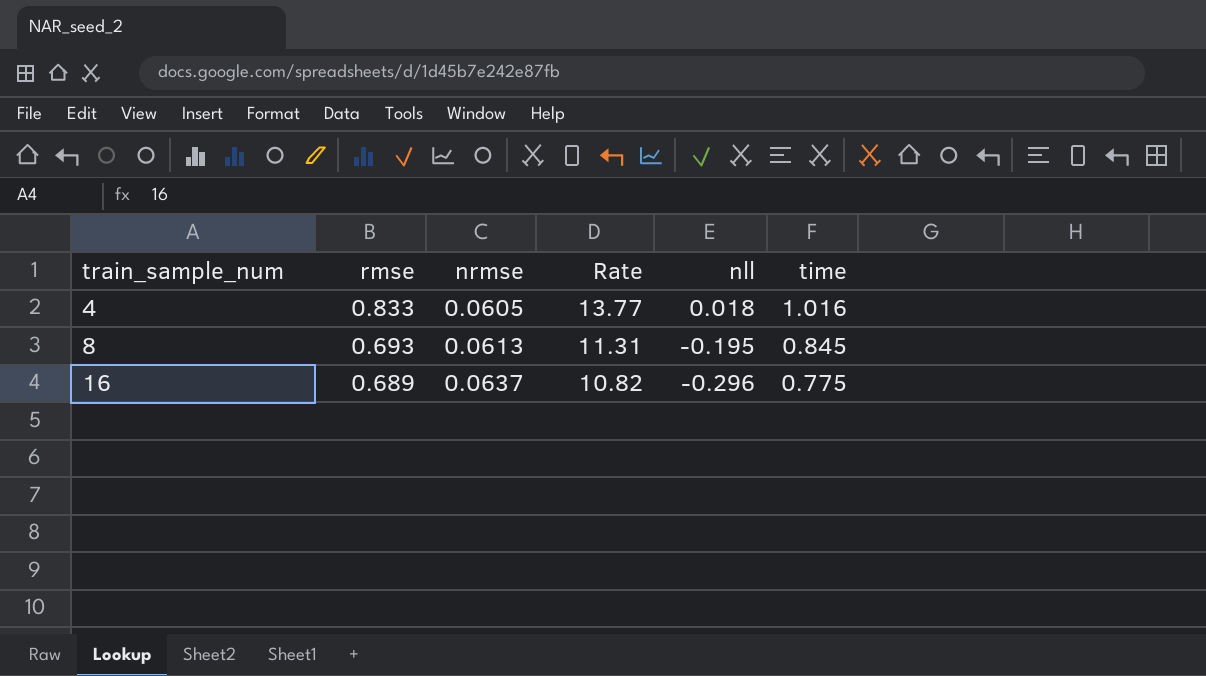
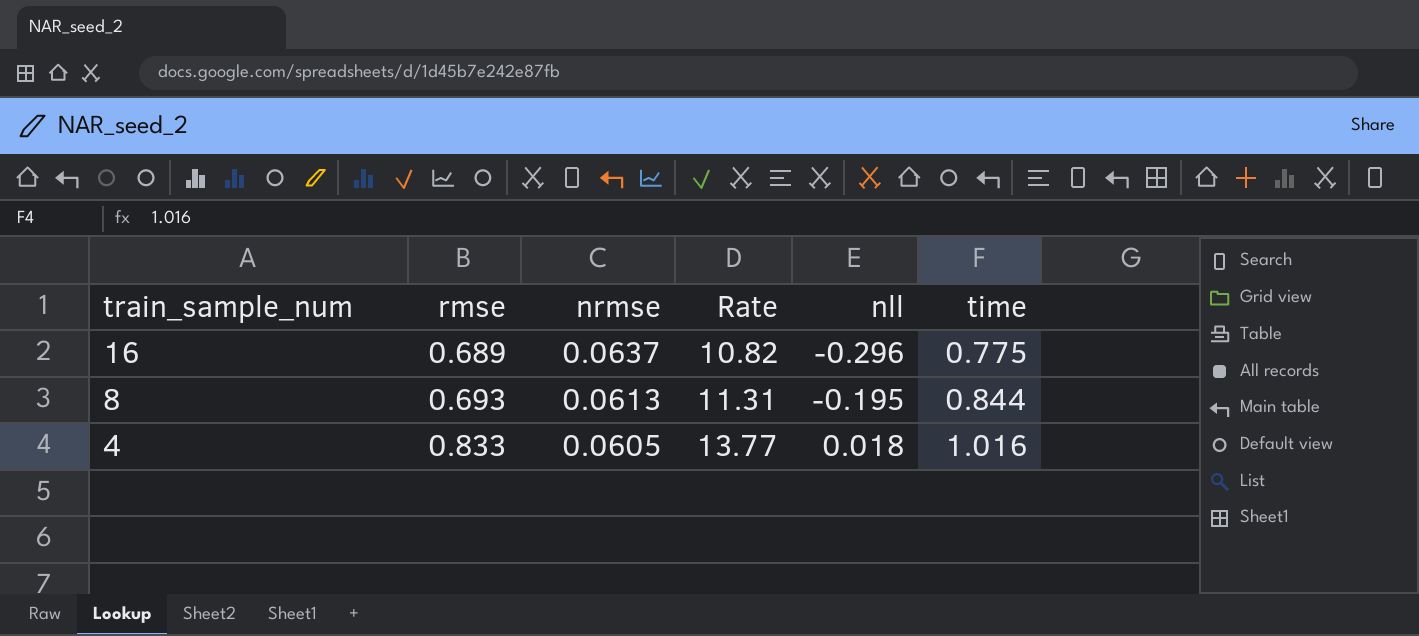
row order: train_sample_num ascending -> train_sample_num descending
8 | time: 0.845 -> 0.844

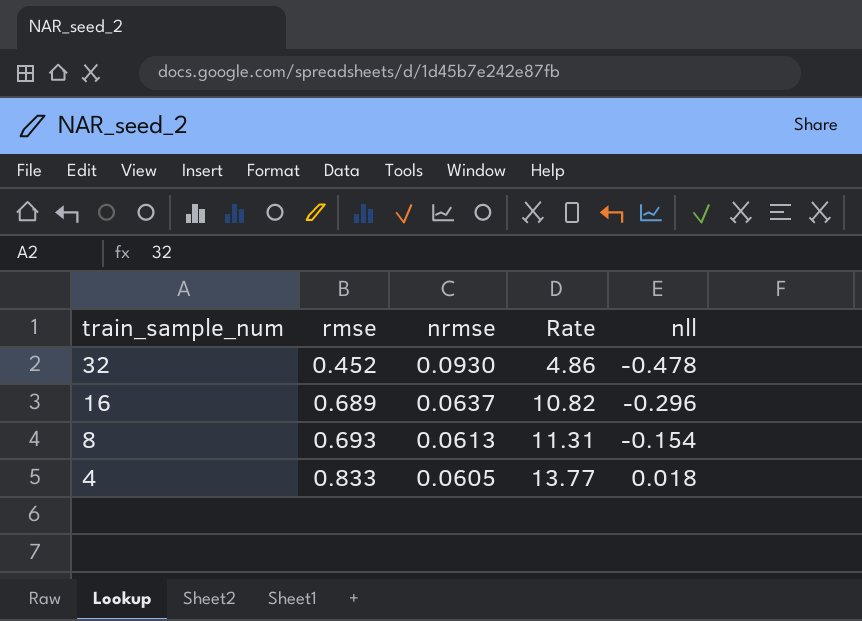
column time | position: 6 -> none
row 32: none -> 0.452 | 0.0930 | 4.86 | -0.478
8 | nll: -0.195 -> -0.154

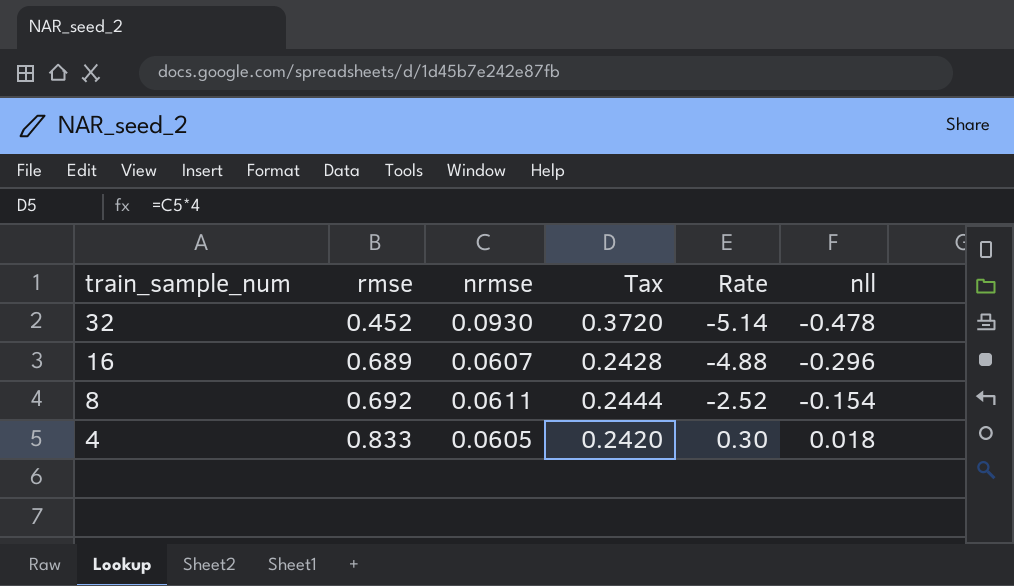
column Tax | formula: none -> [nrmse] * 4
column Rate | formula: [rmse] / [nrmse] -> [nll] / [nrmse]
16 | nrmse: 0.0637 -> 0.0607
8 | rmse: 0.693 -> 0.692
8 | nrmse: 0.0613 -> 0.0611

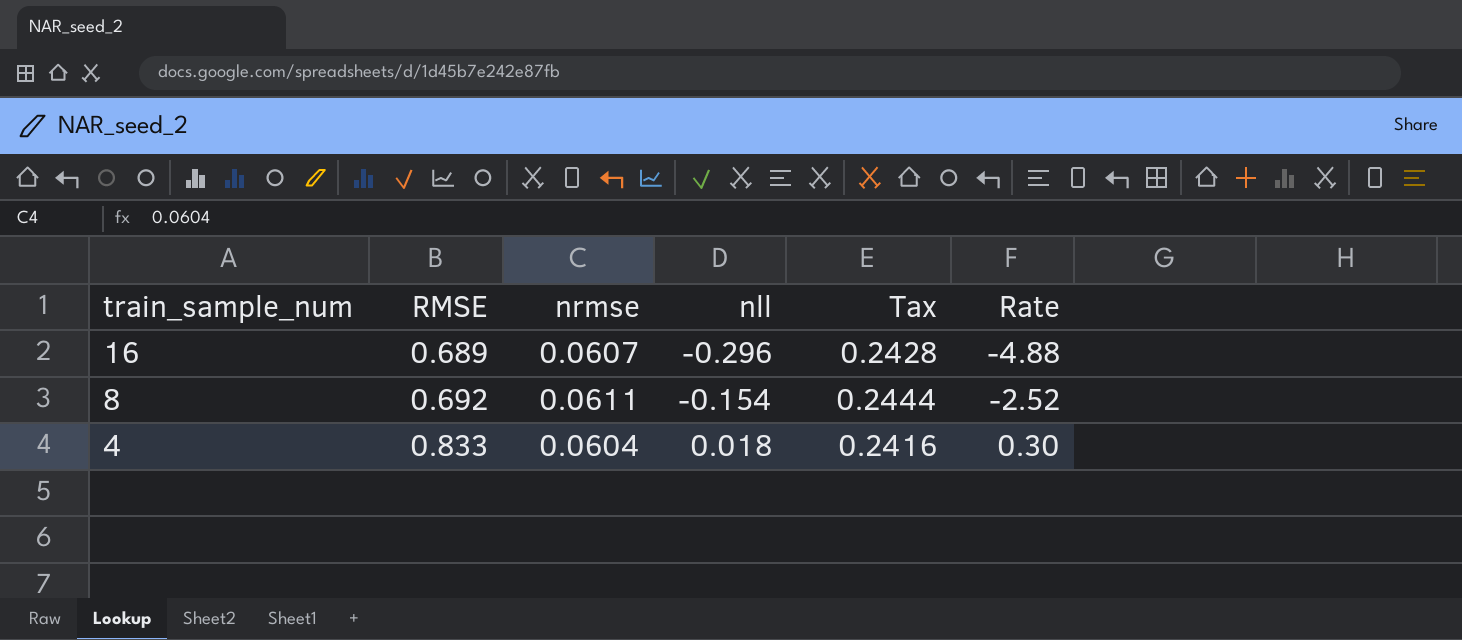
column name: rmse -> RMSE
column nll | position: 6 -> 4
row 32: 0.452 | 0.0930 | 0.3720 | -5.14 | -0.478 -> none
4 | nrmse: 0.0605 -> 0.0604
4 | Tax: 0.2420 -> 0.2416

